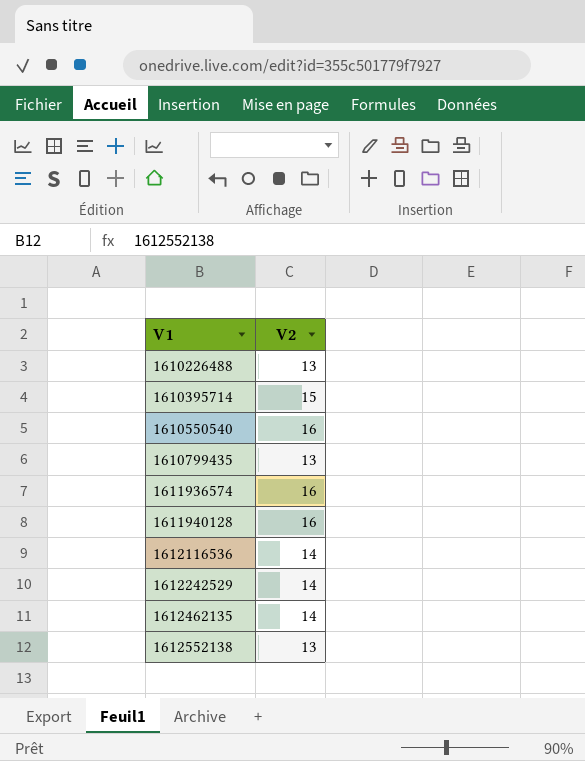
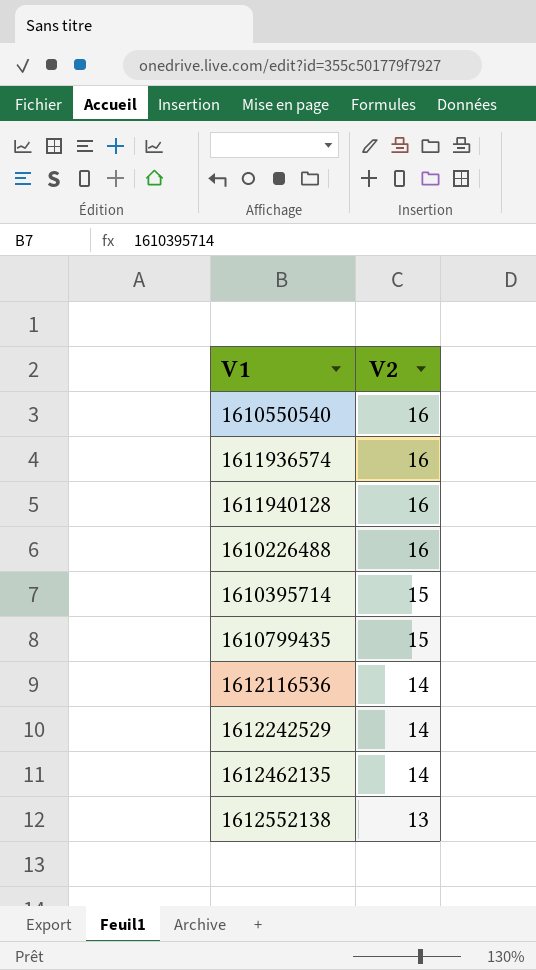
row order: V1 ascending -> V2 descending
1610226488 | V2: 13 -> 16
1610799435 | V2: 13 -> 15

